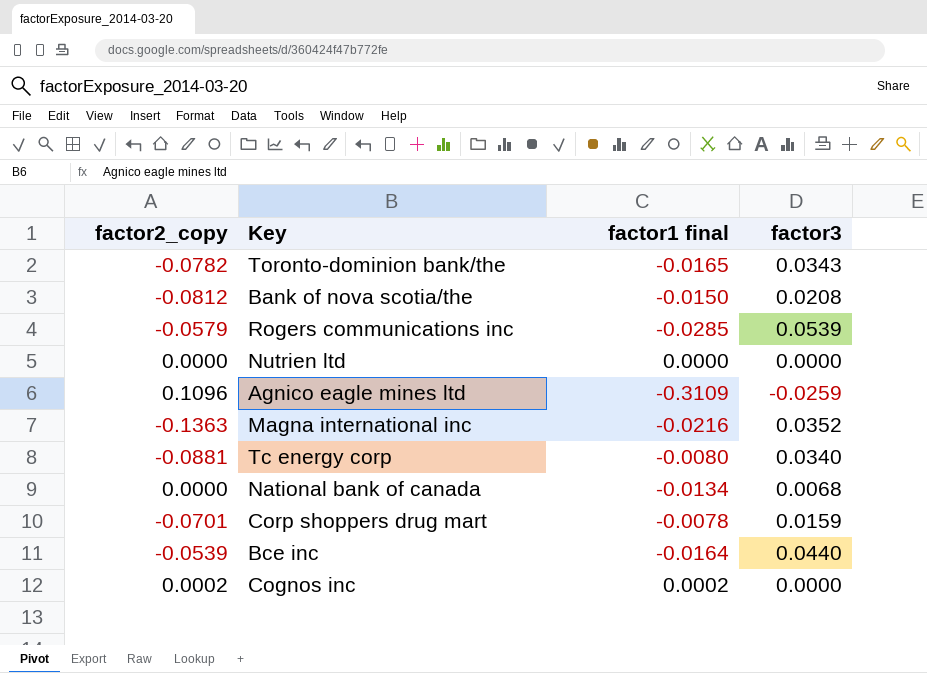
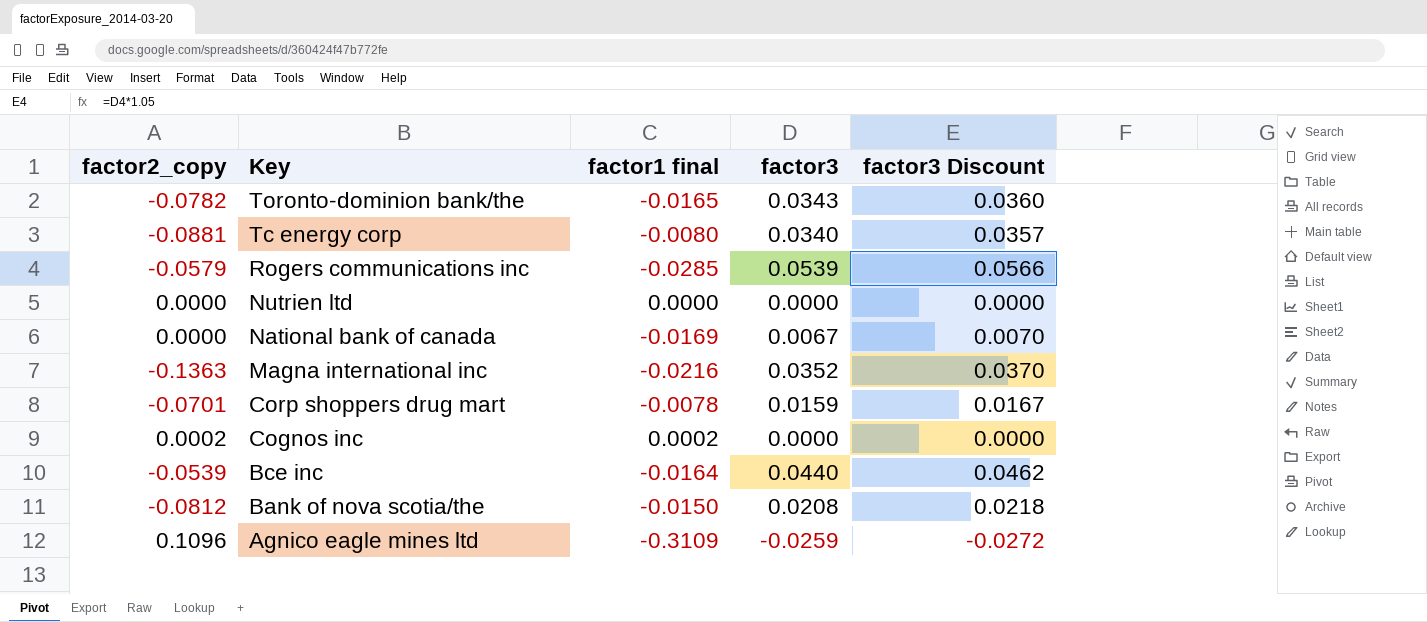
row order: none -> Key descending
column factor3 Discount | formula: none -> [factor3] * 1.05
National bank of canada | factor1 final: -0.0134 -> -0.0169
National bank of canada | factor3: 0.0068 -> 0.0067

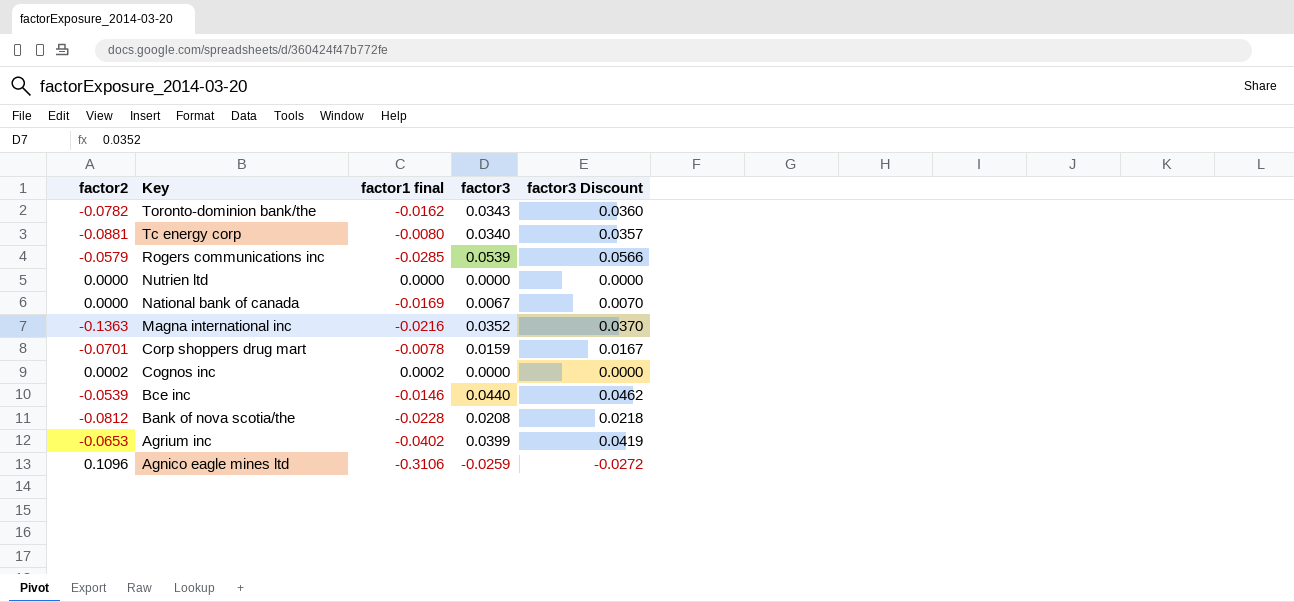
column name: factor2_copy -> factor2
Toronto-dominion bank/the | factor1 final: -0.0165 -> -0.0162
Bce inc | factor1 final: -0.0164 -> -0.0146
Bank of nova scotia/the | factor1 final: -0.0150 -> -0.0228
row Agrium inc: none -> -0.0653 | -0.0402 | 0.0399 | 0.0419
Agnico eagle mines ltd | factor1 final: -0.3109 -> -0.3106

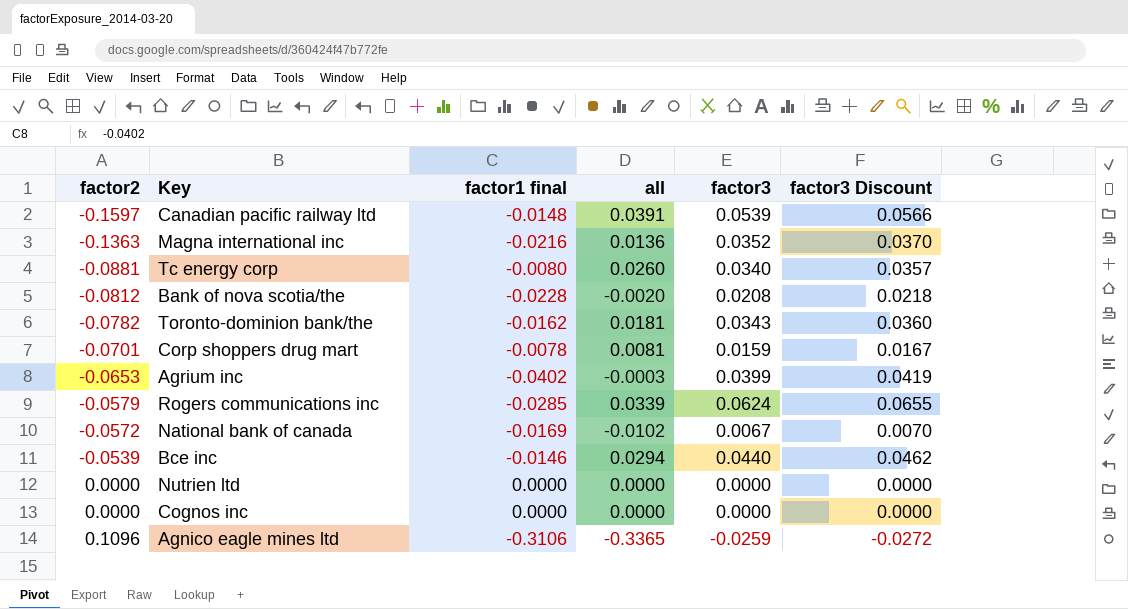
row order: Key descending -> factor2 ascending
column all | formula: none -> [factor1 final] + [factor3]
row Canadian pacific railway ltd: none -> -0.1597 | -0.0148 | 0.0391 | 0.0539 | 0.0566
Rogers communications inc | factor3: 0.0539 -> 0.0624
Rogers communications inc | factor3 Discount: 0.0566 -> 0.0655
National bank of canada | factor2: 0.0000 -> -0.0572
Cognos inc | factor2: 0.0002 -> 0.0000
Cognos inc | factor1 final: 0.0002 -> 0.0000

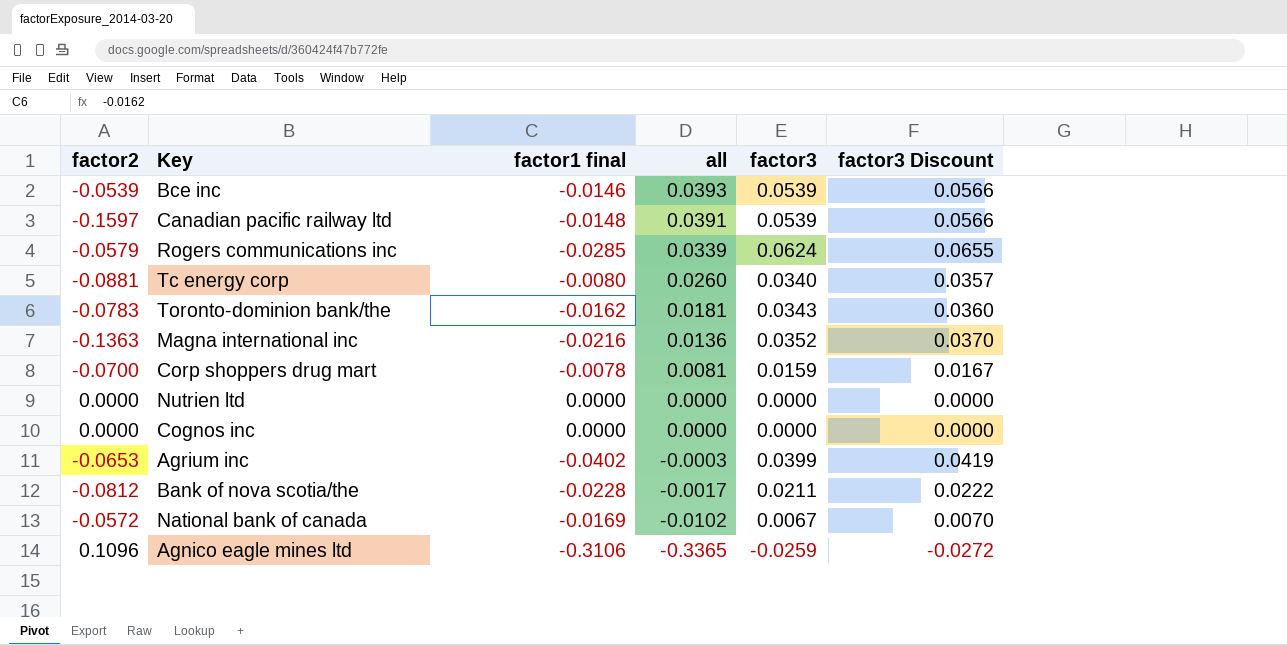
row order: factor2 ascending -> all descending
Bce inc | all: 0.0294 -> 0.0393
Bce inc | factor3: 0.0440 -> 0.0539
Bce inc | factor3 Discount: 0.0462 -> 0.0566
Toronto-dominion bank/the | factor2: -0.0782 -> -0.0783
Corp shoppers drug mart | factor2: -0.0701 -> -0.0700
Bank of nova scotia/the | all: -0.0020 -> -0.0017
Bank of nova scotia/the | factor3: 0.0208 -> 0.0211
Bank of nova scotia/the | factor3 Discount: 0.0218 -> 0.0222

